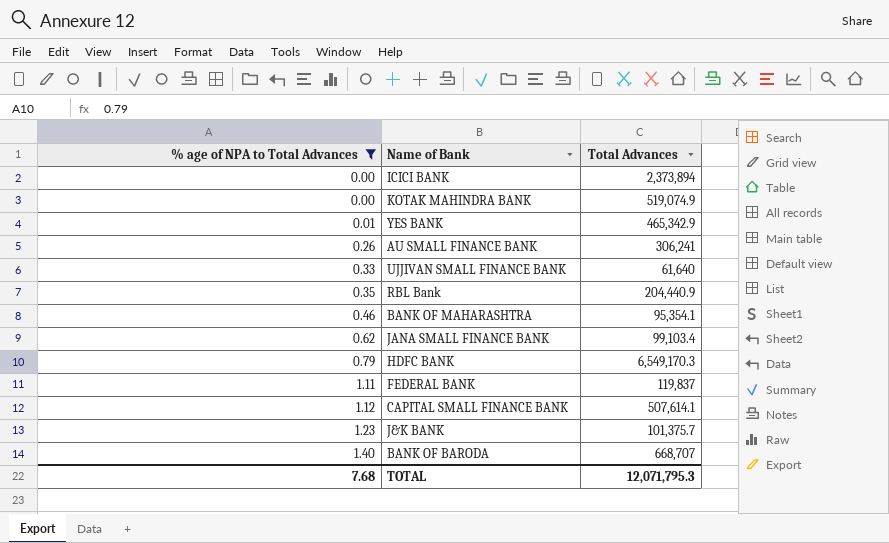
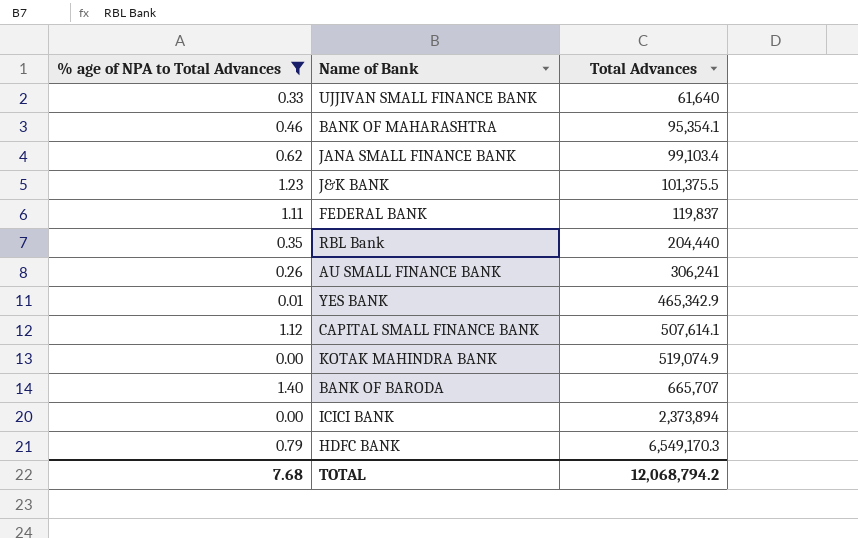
row order: % age of NPA to Total Advances ascending -> Total Advances ascending
J&K BANK | Total Advances: 101,375.7 -> 101,375.5
RBL Bank | Total Advances: 204,440.9 -> 204,440
BANK OF BARODA | Total Advances: 668,707 -> 665,707
TOTAL | Total Advances: 12,071,795.3 -> 12,068,794.2

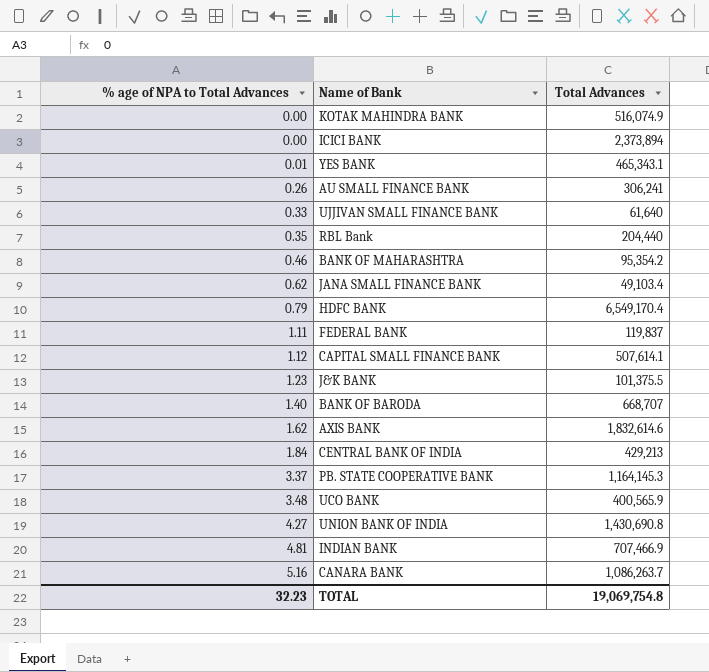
filter: % age of NPA to Total Advances <= 1.40 -> none
row order: Total Advances ascending -> % age of NPA to Total Advances ascending
KOTAK MAHINDRA BANK | Total Advances: 519,074.9 -> 516,074.9
YES BANK | Total Advances: 465,342.9 -> 465,343.1
BANK OF MAHARASHTRA | Total Advances: 95,354.1 -> 95,354.2
JANA SMALL FINANCE BANK | Total Advances: 99,103.4 -> 49,103.4
HDFC BANK | Total Advances: 6,549,170.3 -> 6,549,170.4
BANK OF BARODA | Total Advances: 665,707 -> 668,707
TOTAL | % age of NPA to Total Advances: 7.68 -> 32.23
TOTAL | Total Advances: 12,068,794.2 -> 19,069,754.8

